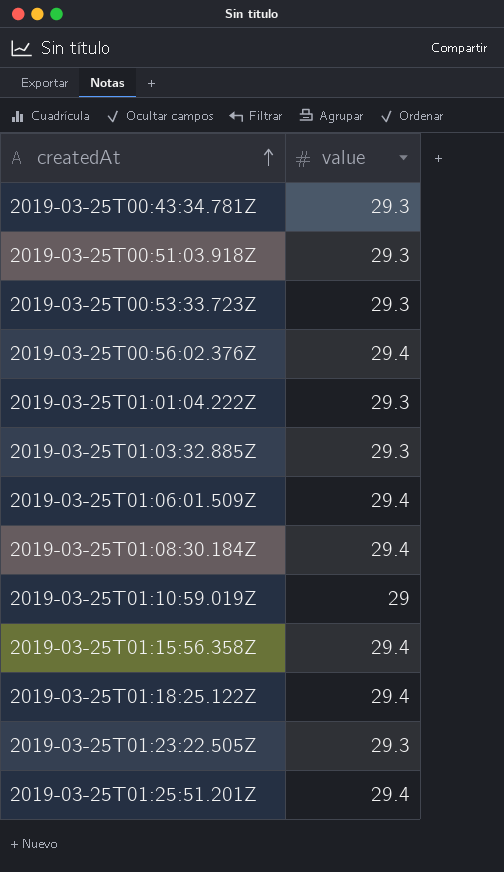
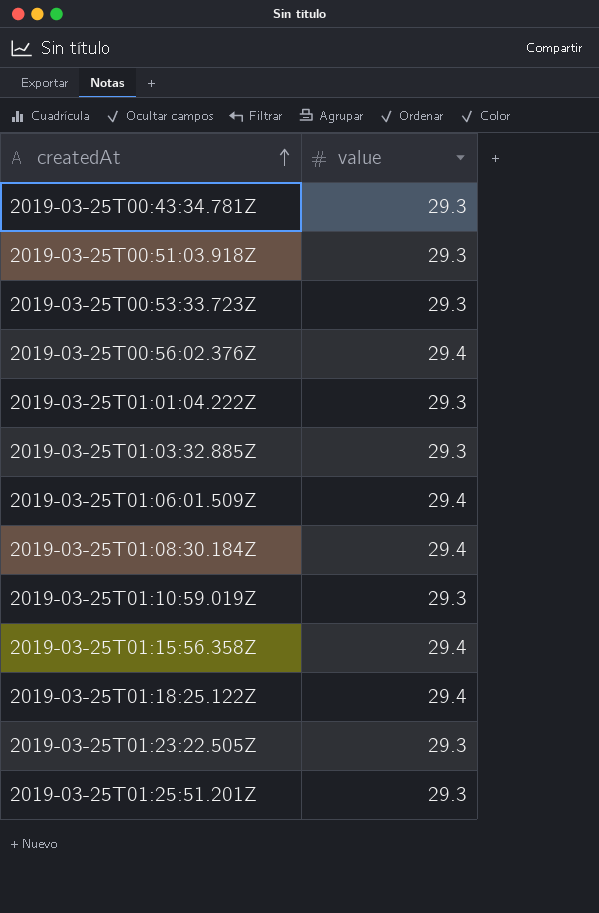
2019-03-25T01:10:59.019Z | value: 29 -> 29.3
2019-03-25T01:25:51.201Z | value: 29.4 -> 29.3

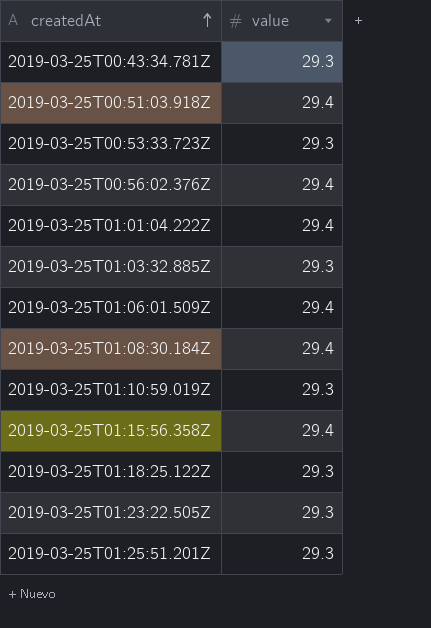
2019-03-25T00:51:03.918Z | value: 29.3 -> 29.4
2019-03-25T01:01:04.222Z | value: 29.3 -> 29.4
2019-03-25T01:18:25.122Z | value: 29.4 -> 29.3

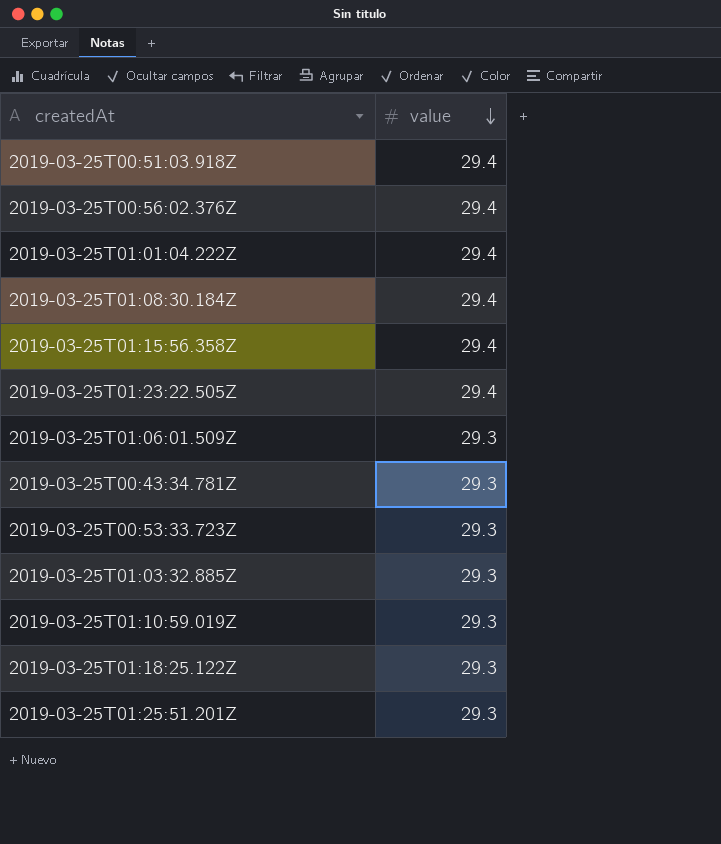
row order: createdAt ascending -> value descending
2019-03-25T01:23:22.505Z | value: 29.3 -> 29.4
2019-03-25T01:06:01.509Z | value: 29.4 -> 29.3

